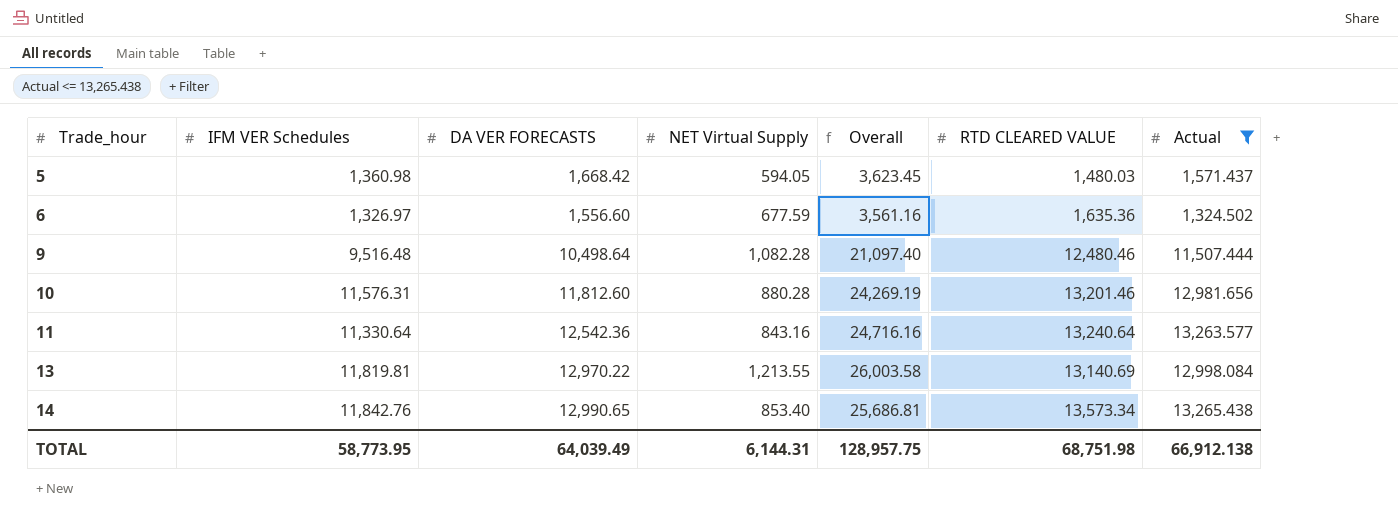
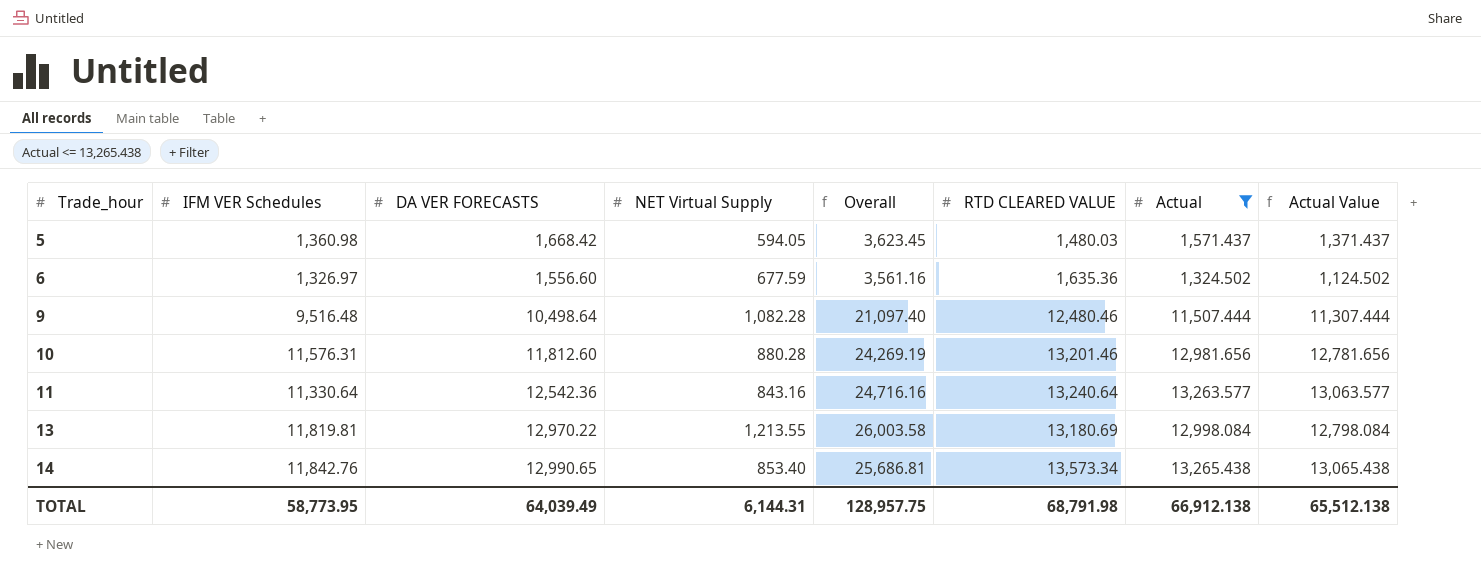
column Actual Value | formula: none -> [Actual] - 200
13 | RTD CLEARED VALUE: 13,140.69 -> 13,180.69
TOTAL | RTD CLEARED VALUE: 68,751.98 -> 68,791.98

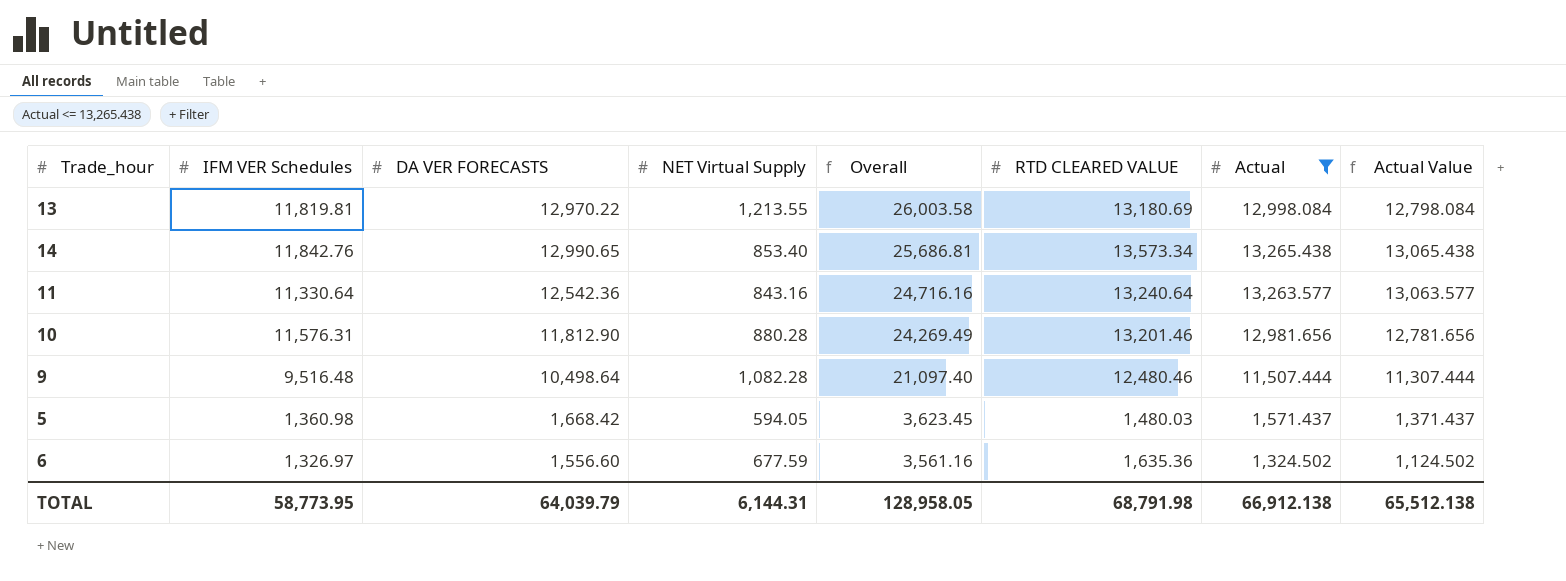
row order: Trade_hour ascending -> Overall descending
10 | DA VER FORECASTS: 11,812.60 -> 11,812.90
10 | Overall: 24,269.19 -> 24,269.49
TOTAL | DA VER FORECASTS: 64,039.49 -> 64,039.79
TOTAL | Overall: 128,957.75 -> 128,958.05

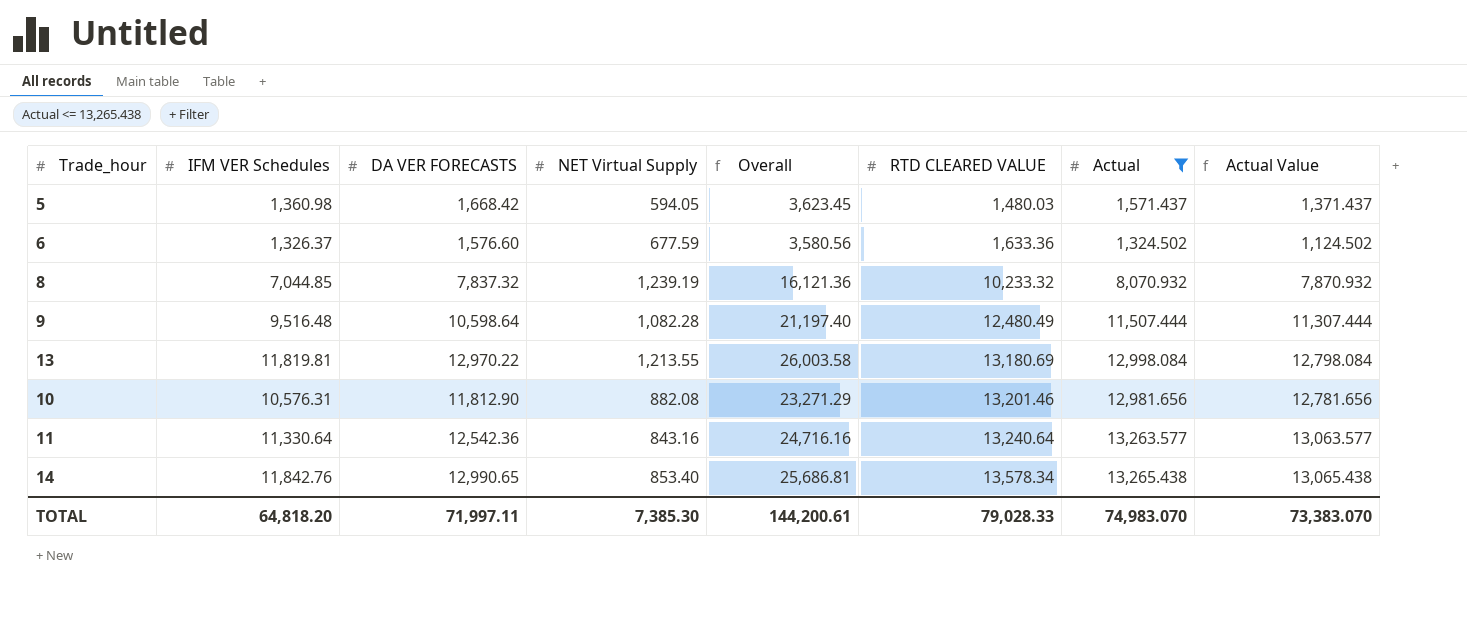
row order: Overall descending -> RTD CLEARED VALUE ascending
6 | IFM VER Schedules: 1,326.97 -> 1,326.37
6 | DA VER FORECASTS: 1,556.60 -> 1,576.60
6 | Overall: 3,561.16 -> 3,580.56
6 | RTD CLEARED VALUE: 1,635.36 -> 1,633.36
row 8: none -> 7,044.85 | 7,837.32 | 1,239.19 | 16,121.36 | 10,233.32 | 8,070.932 | 7,870.932
9 | DA VER FORECASTS: 10,498.64 -> 10,598.64
9 | Overall: 21,097.40 -> 21,197.40
9 | RTD CLEARED VALUE: 12,480.46 -> 12,480.49
10 | IFM VER Schedules: 11,576.31 -> 10,576.31
10 | NET Virtual Supply: 880.28 -> 882.08
10 | Overall: 24,269.49 -> 23,271.29
14 | RTD CLEARED VALUE: 13,573.34 -> 13,578.34
TOTAL | IFM VER Schedules: 58,773.95 -> 64,818.20
TOTAL | DA VER FORECASTS: 64,039.79 -> 71,997.11
TOTAL | NET Virtual Supply: 6,144.31 -> 7,385.30
TOTAL | Overall: 128,958.05 -> 144,200.61
TOTAL | RTD CLEARED VALUE: 68,791.98 -> 79,028.33
TOTAL | Actual: 66,912.138 -> 74,983.070
TOTAL | Actual Value: 65,512.138 -> 73,383.070

